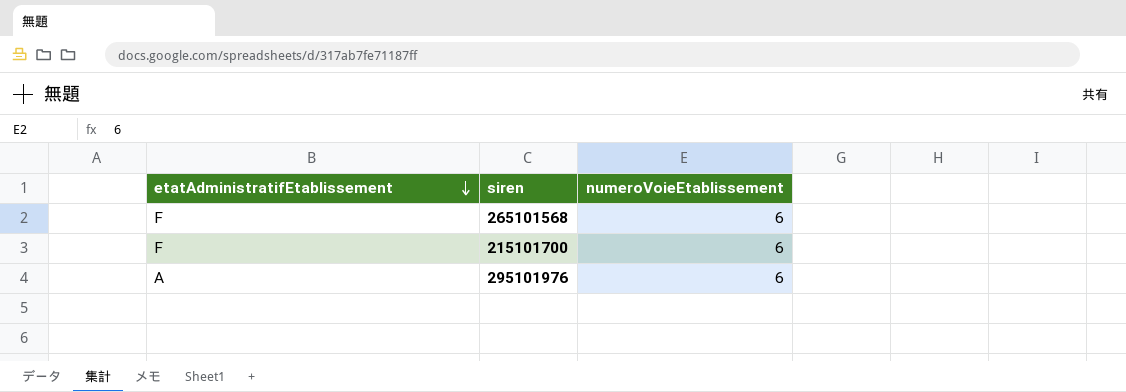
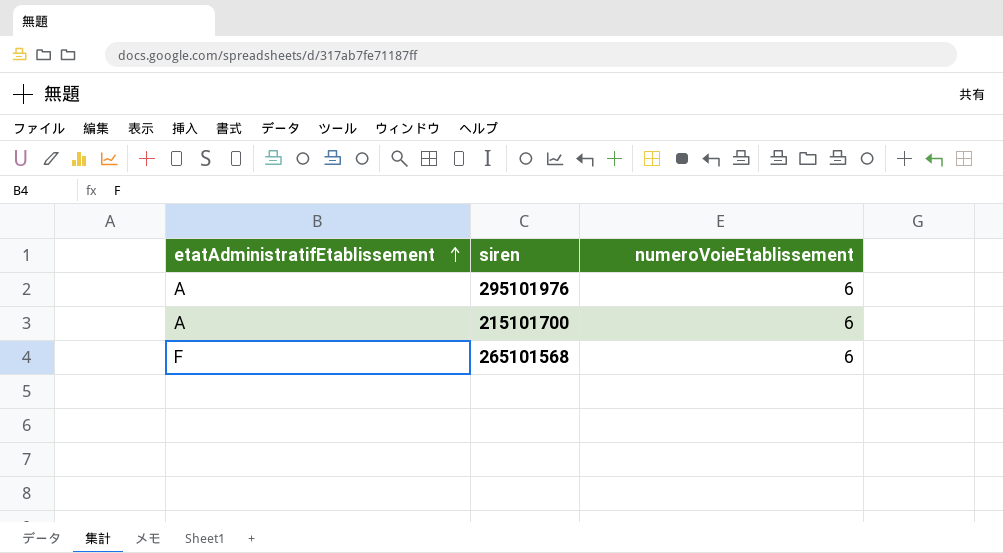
row order: etatAdministratifEtablissement descending -> etatAdministratifEtablissement ascending
215101700 | etatAdministratifEtablissement: F -> A

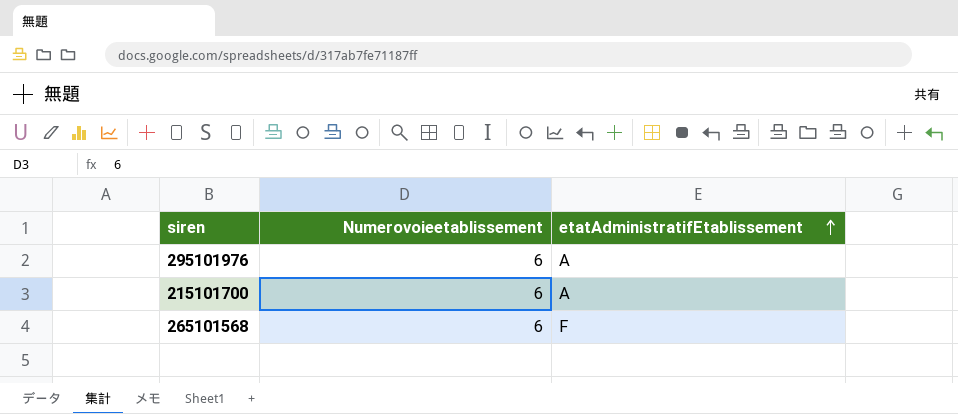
column name: numeroVoieEtablissement -> Numerovoieetablissement
column etatAdministratifEtablissement | position: 1 -> 3

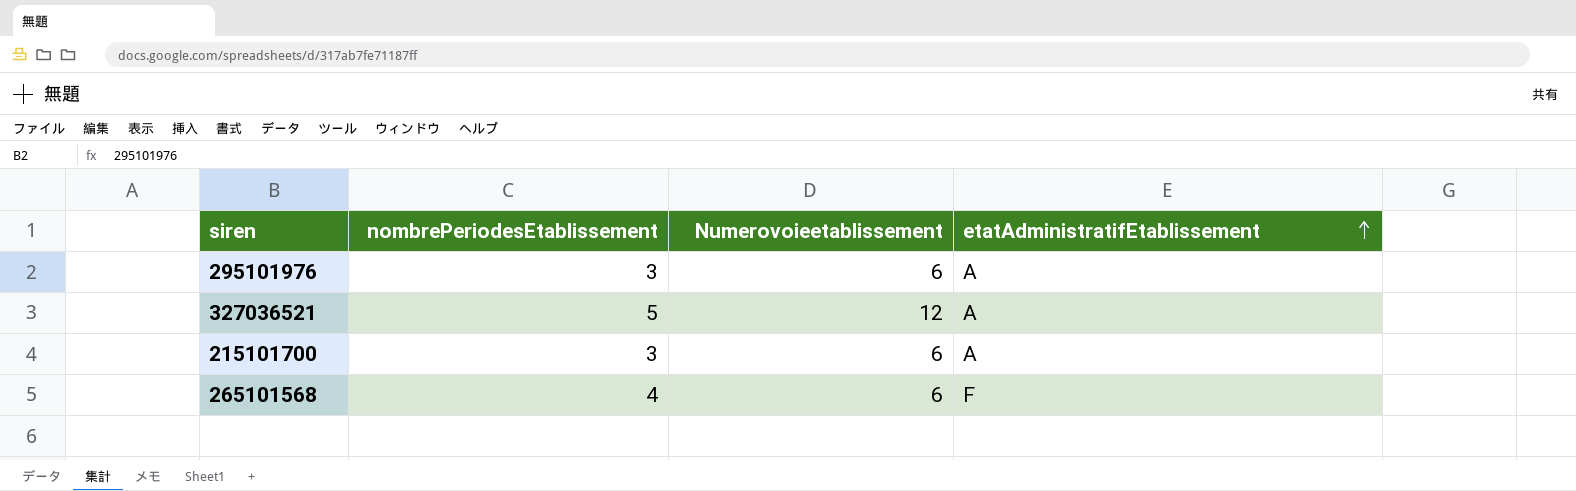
column nombrePeriodesEtablissement | position: none -> 2
row 327036521: none -> 5 | 12 | A

